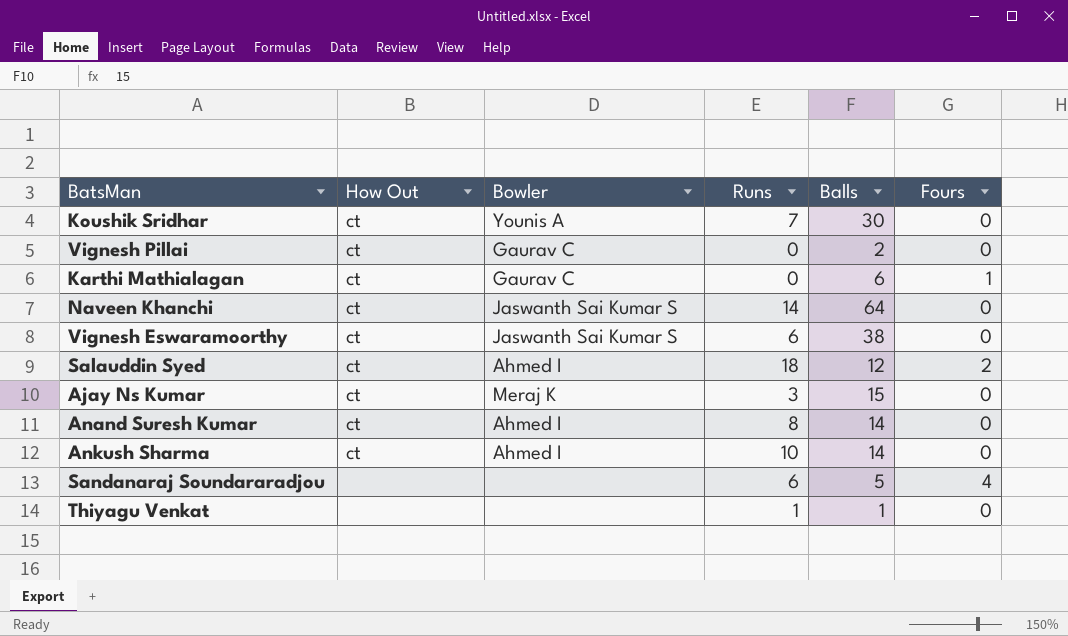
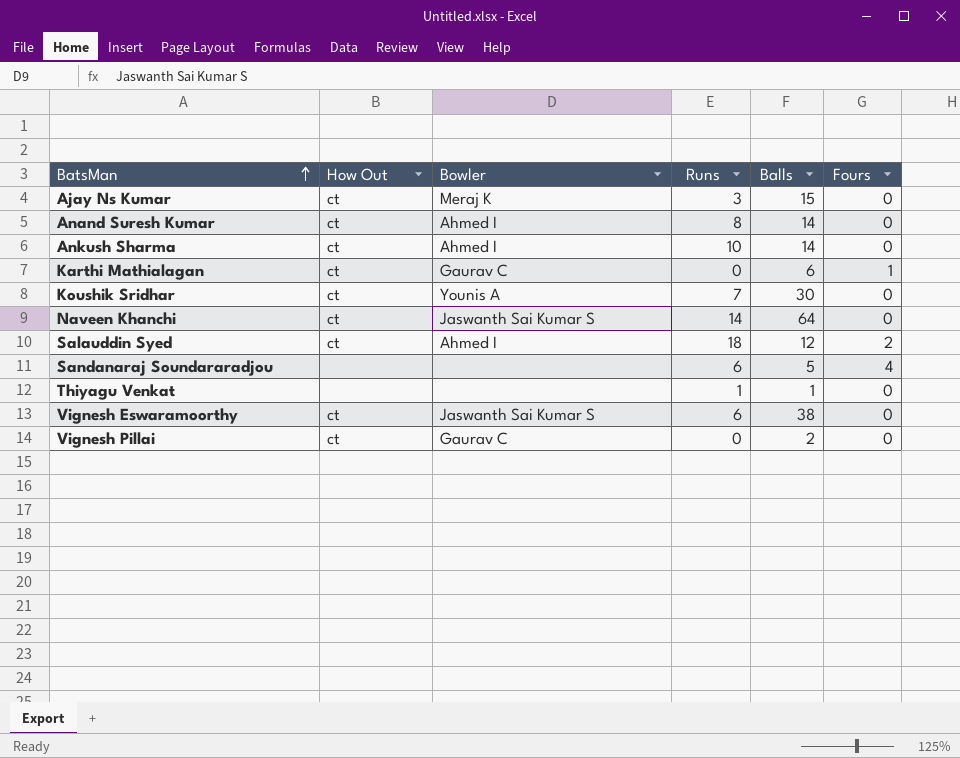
row order: none -> BatsMan ascending

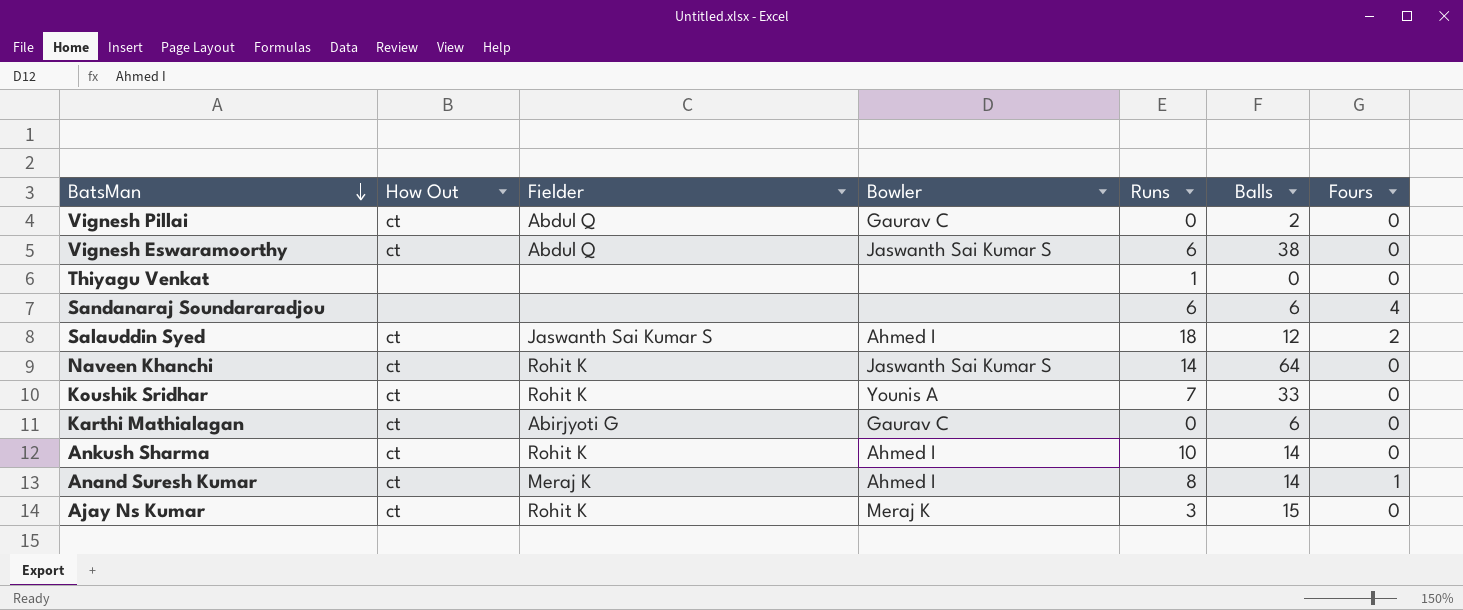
row order: BatsMan ascending -> BatsMan descending
column Fielder | position: none -> 3
Thiyagu Venkat | Balls: 1 -> 0
Sandanaraj Soundararadjou | Balls: 5 -> 6
Koushik Sridhar | Balls: 30 -> 33
Karthi Mathialagan | Fours: 1 -> 0
Anand Suresh Kumar | Fours: 0 -> 1

